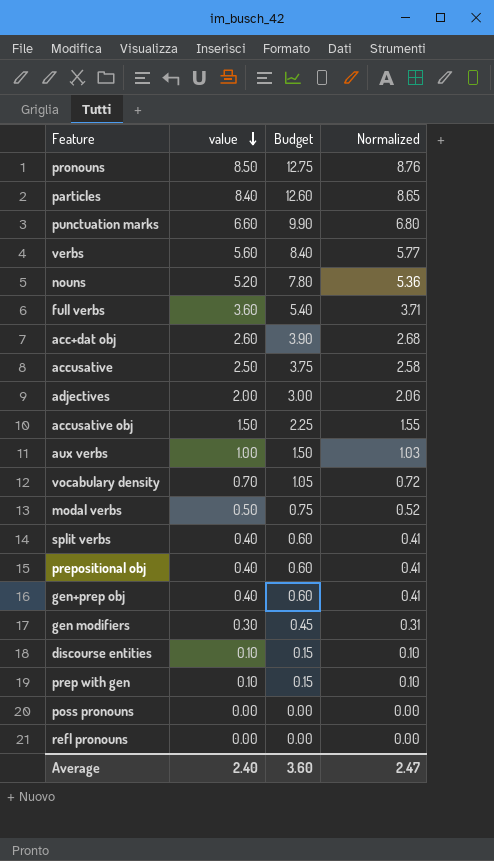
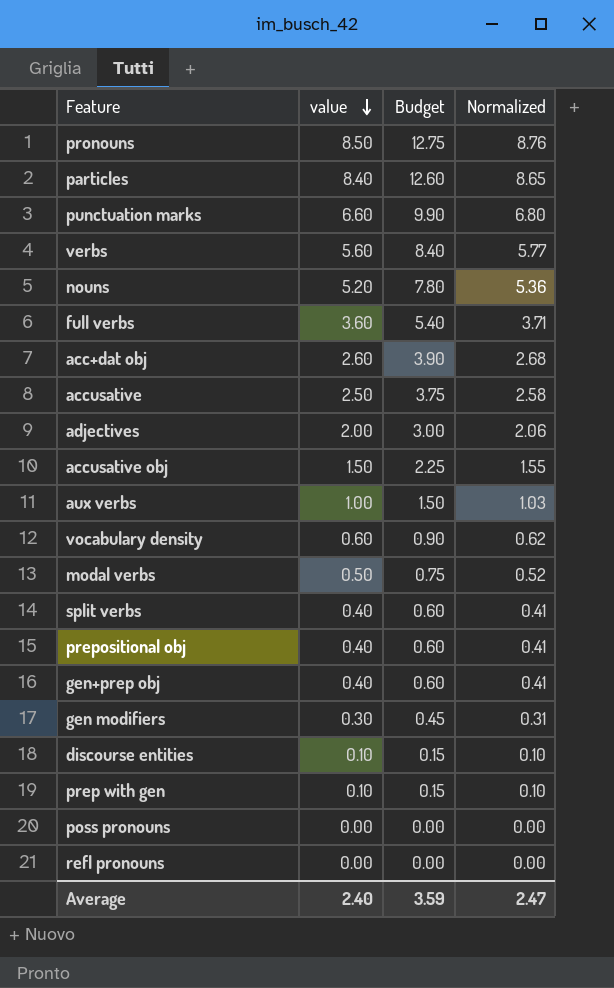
vocabulary density | value: 0.70 -> 0.60
vocabulary density | Budget: 1.05 -> 0.90
vocabulary density | Normalized: 0.72 -> 0.62
Average | Budget: 3.60 -> 3.59

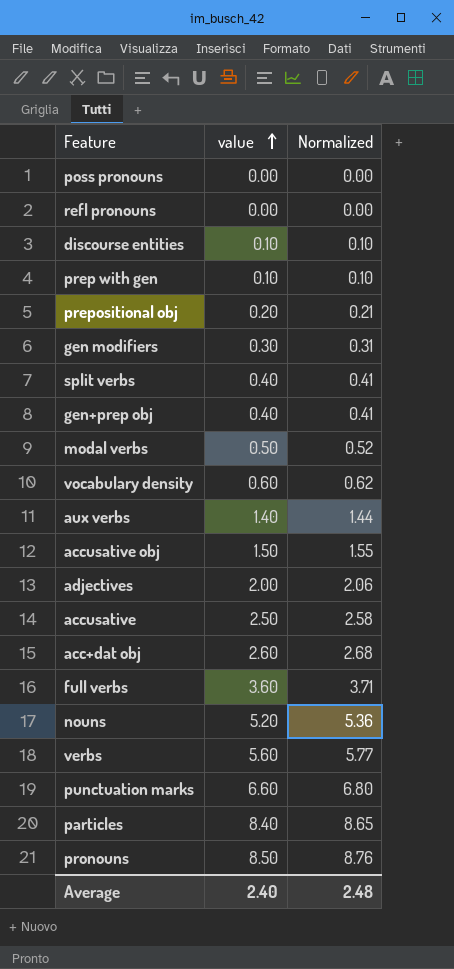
row order: value descending -> value ascending
column Budget | formula: [value] * 1.5 -> none
prepositional obj | value: 0.40 -> 0.20
prepositional obj | Normalized: 0.41 -> 0.21
aux verbs | value: 1.00 -> 1.40
aux verbs | Normalized: 1.03 -> 1.44
Average | Normalized: 2.47 -> 2.48

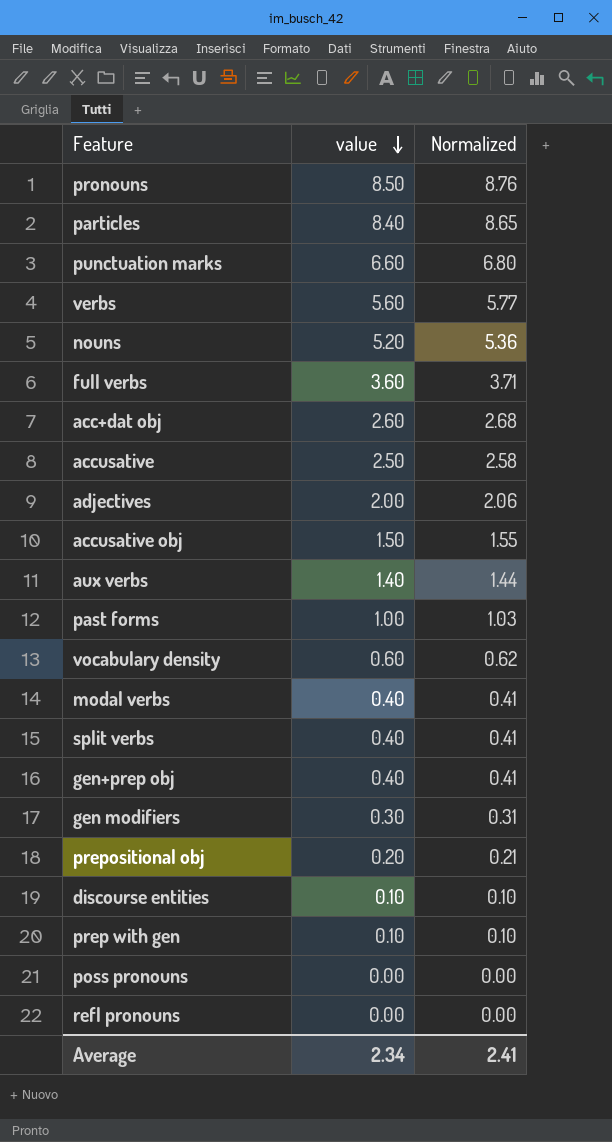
row order: value ascending -> value descending
row past forms: none -> 1.00 | 1.03
modal verbs | value: 0.50 -> 0.40
modal verbs | Normalized: 0.52 -> 0.41
Average | value: 2.40 -> 2.34
Average | Normalized: 2.48 -> 2.41

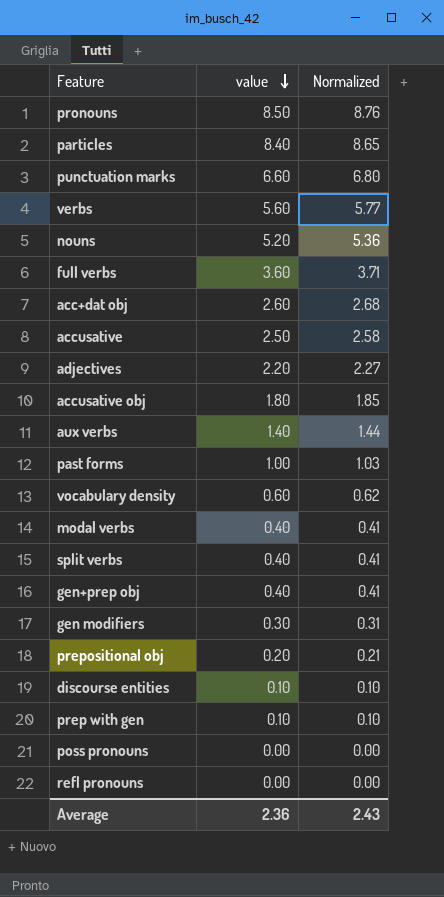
adjectives | value: 2.00 -> 2.20
adjectives | Normalized: 2.06 -> 2.27
accusative obj | value: 1.50 -> 1.80
accusative obj | Normalized: 1.55 -> 1.85
Average | value: 2.34 -> 2.36
Average | Normalized: 2.41 -> 2.43

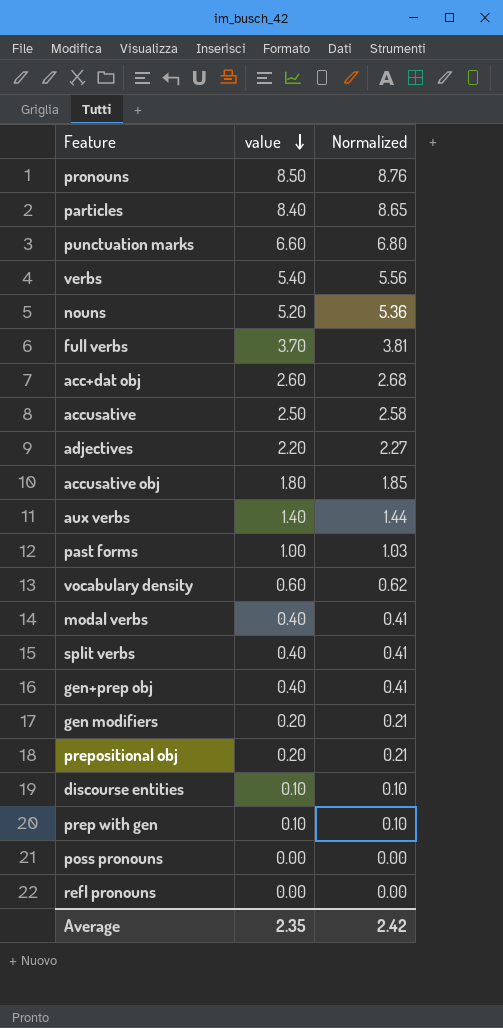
verbs | value: 5.60 -> 5.40
verbs | Normalized: 5.77 -> 5.56
full verbs | value: 3.60 -> 3.70
full verbs | Normalized: 3.71 -> 3.81
gen modifiers | value: 0.30 -> 0.20
gen modifiers | Normalized: 0.31 -> 0.21
Average | value: 2.36 -> 2.35
Average | Normalized: 2.43 -> 2.42

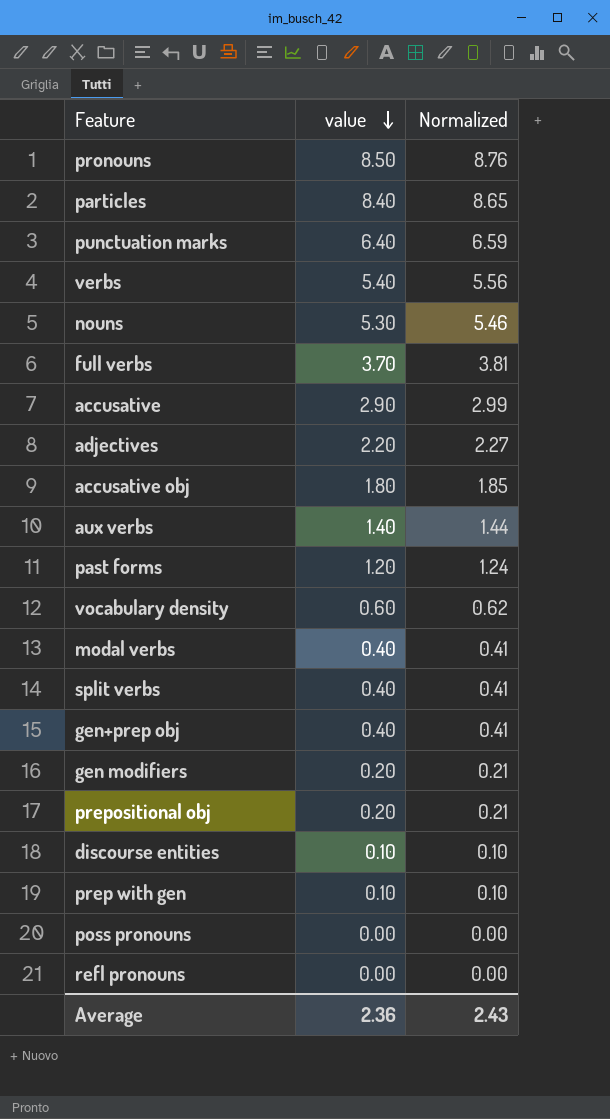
row acc+dat obj: 2.60 | 2.68 -> none
punctuation marks | value: 6.60 -> 6.40
punctuation marks | Normalized: 6.80 -> 6.59
nouns | value: 5.20 -> 5.30
nouns | Normalized: 5.36 -> 5.46
accusative | value: 2.50 -> 2.90
accusative | Normalized: 2.58 -> 2.99
past forms | value: 1.00 -> 1.20
past forms | Normalized: 1.03 -> 1.24
Average | value: 2.35 -> 2.36
Average | Normalized: 2.42 -> 2.43

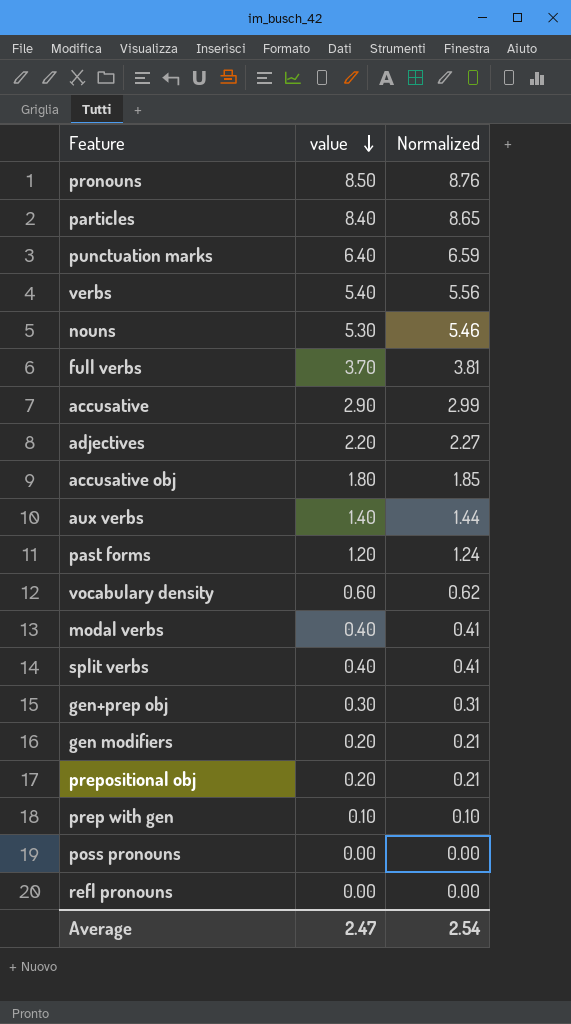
row discourse entities: 0.10 | 0.10 -> none
gen+prep obj | value: 0.40 -> 0.30
gen+prep obj | Normalized: 0.41 -> 0.31
Average | value: 2.36 -> 2.47
Average | Normalized: 2.43 -> 2.54

